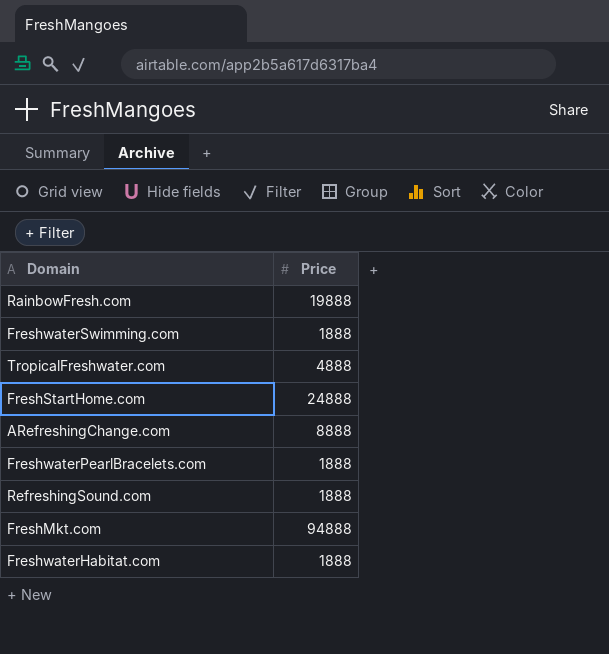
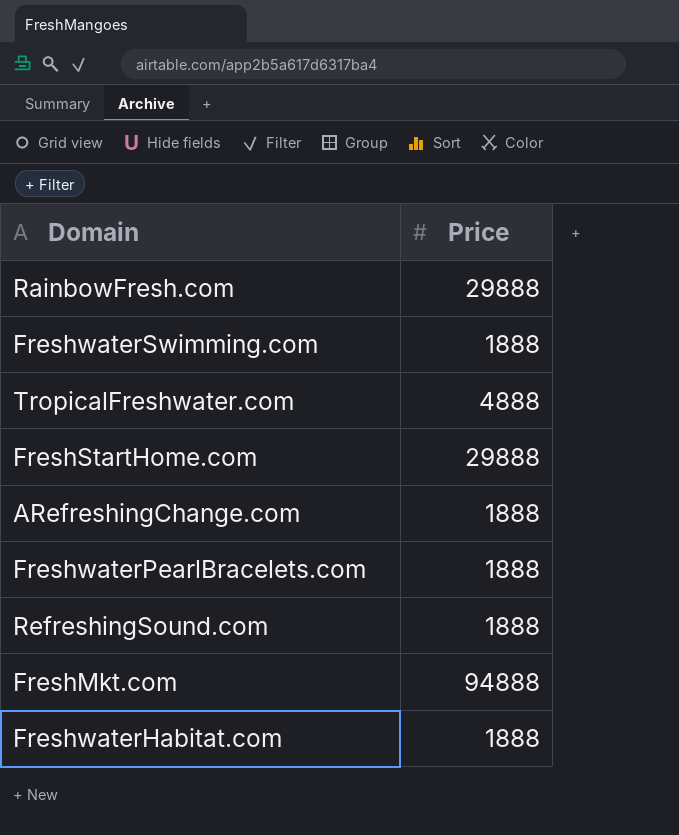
RainbowFresh.com | Price: 19888 -> 29888
FreshStartHome.com | Price: 24888 -> 29888
ARefreshingChange.com | Price: 8888 -> 1888

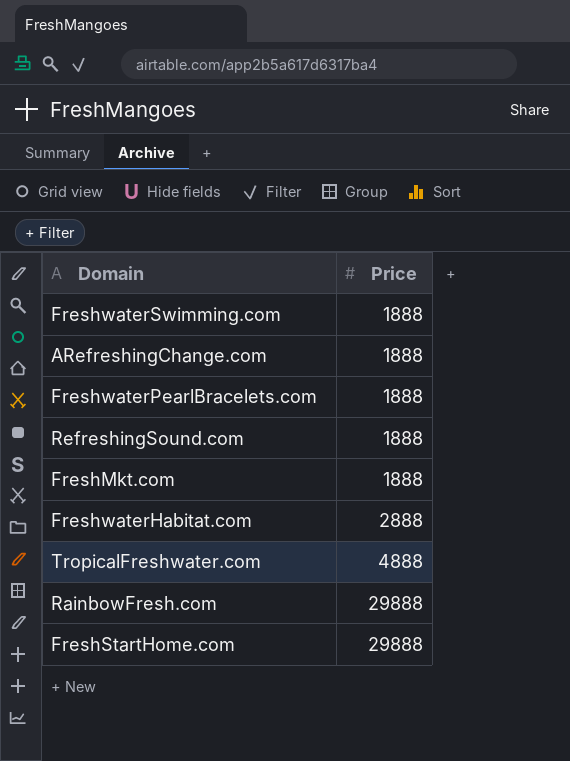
row order: none -> Price ascending
FreshMkt.com | Price: 94888 -> 1888
FreshwaterHabitat.com | Price: 1888 -> 2888

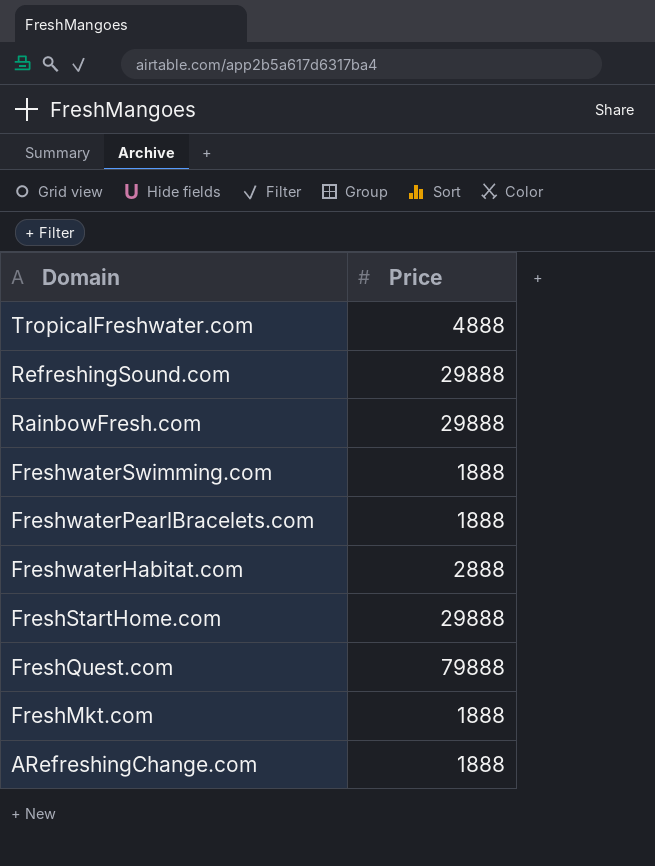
row order: Price ascending -> Domain descending
RefreshingSound.com | Price: 1888 -> 29888
row FreshQuest.com: none -> 79888

